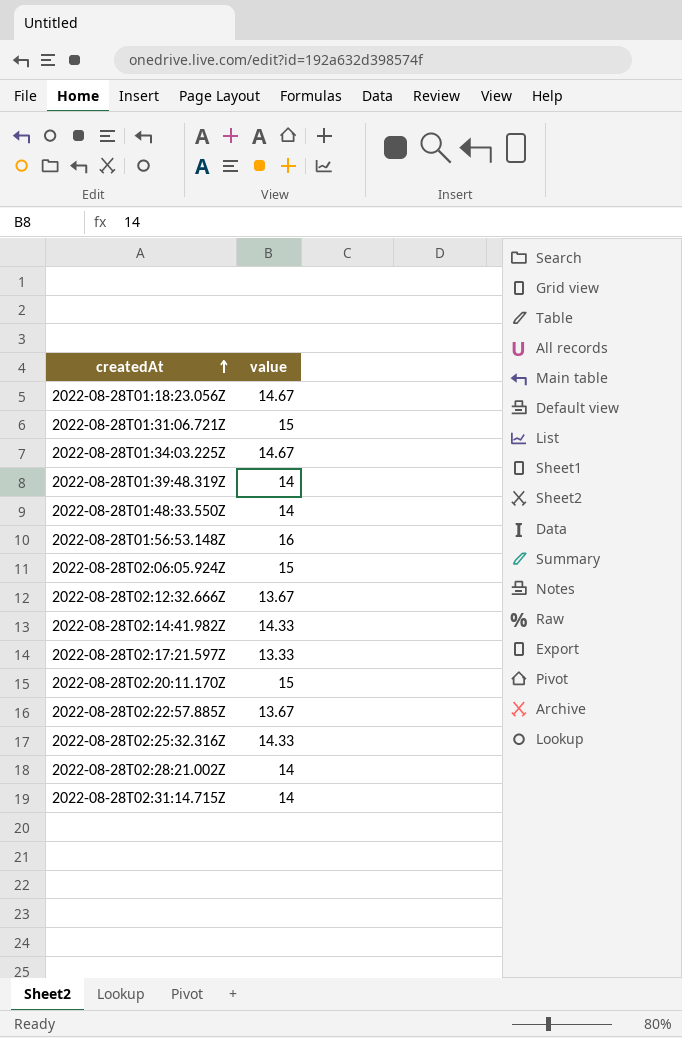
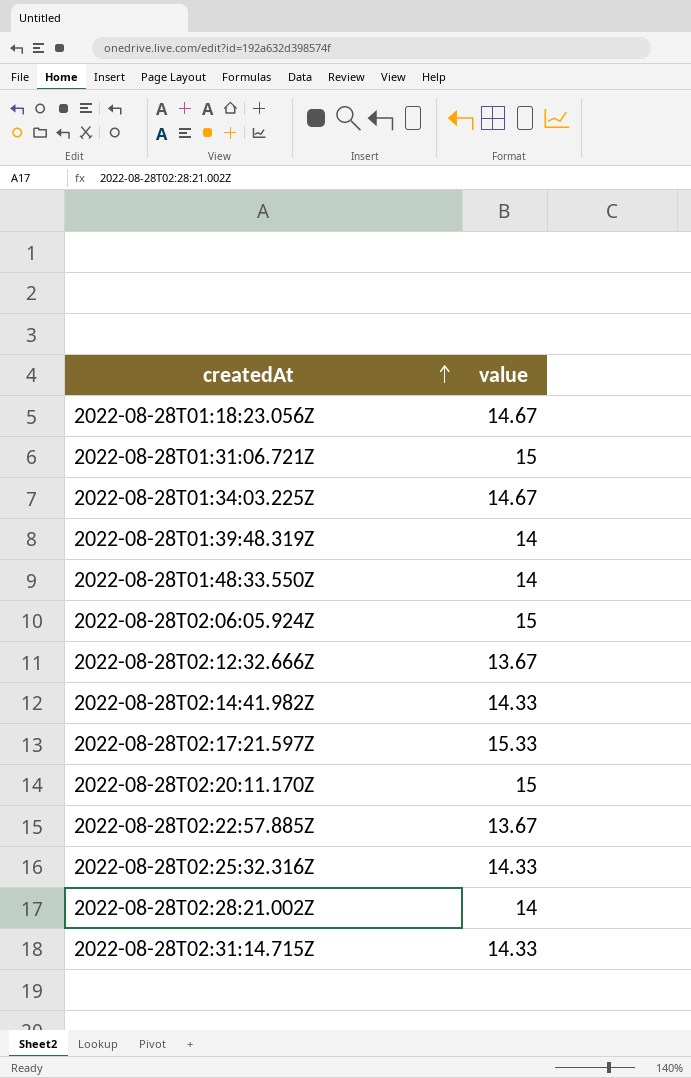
row 2022-08-28T01:56:53.148Z: 16 -> none
2022-08-28T02:17:21.597Z | value: 13.33 -> 15.33
2022-08-28T02:31:14.715Z | value: 14 -> 14.33

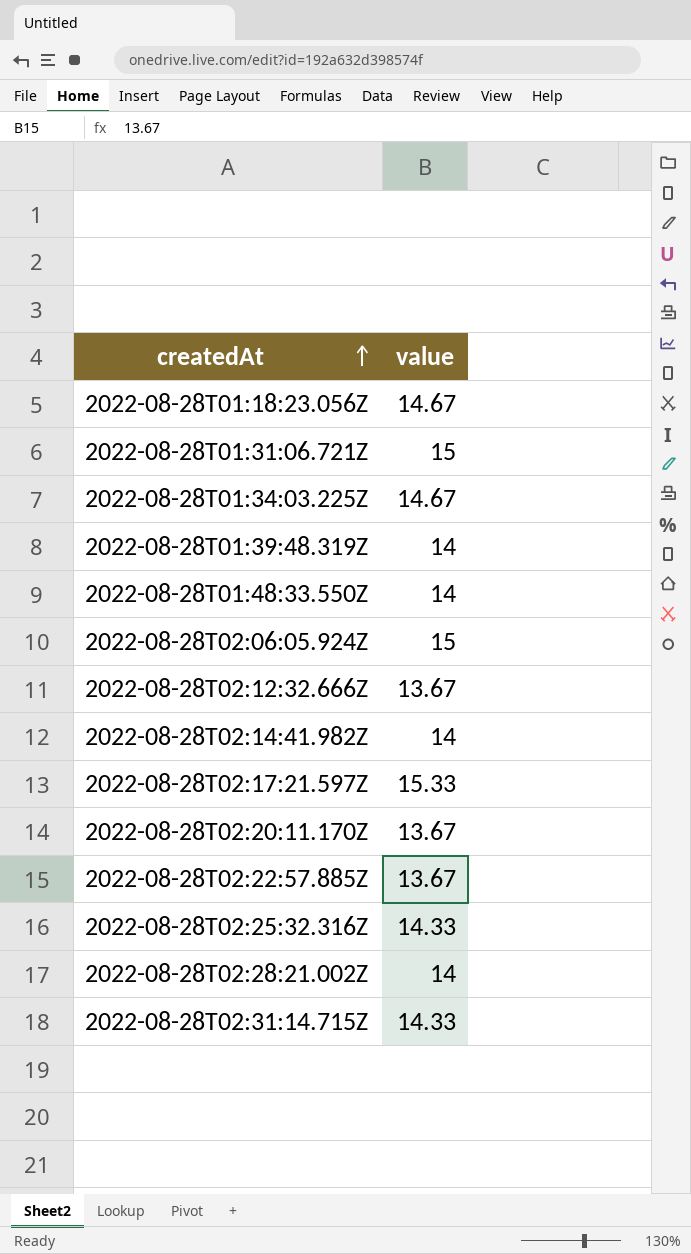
2022-08-28T02:14:41.982Z | value: 14.33 -> 14
2022-08-28T02:20:11.170Z | value: 15 -> 13.67

